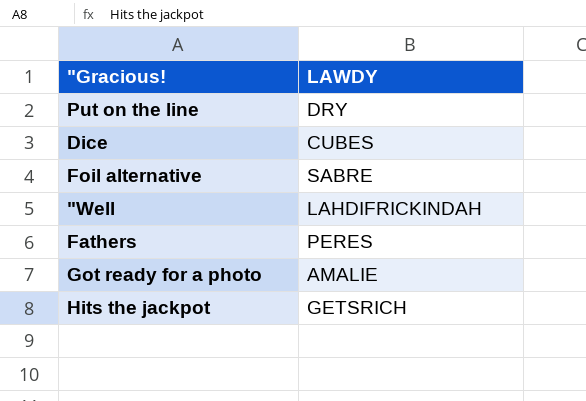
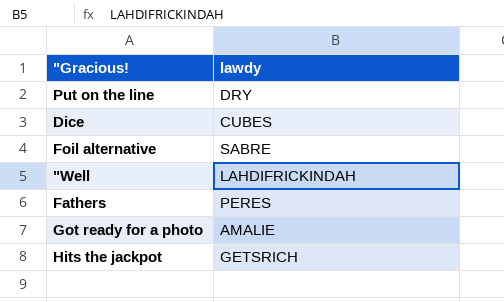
column name: LAWDY -> lawdy

